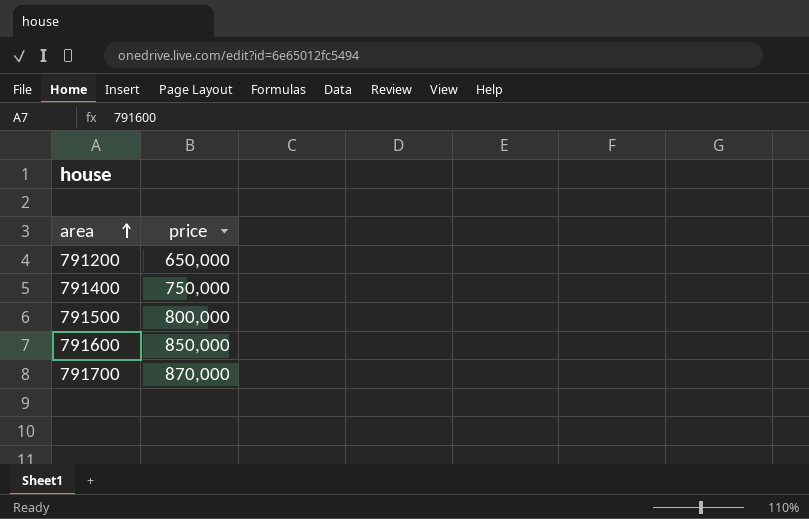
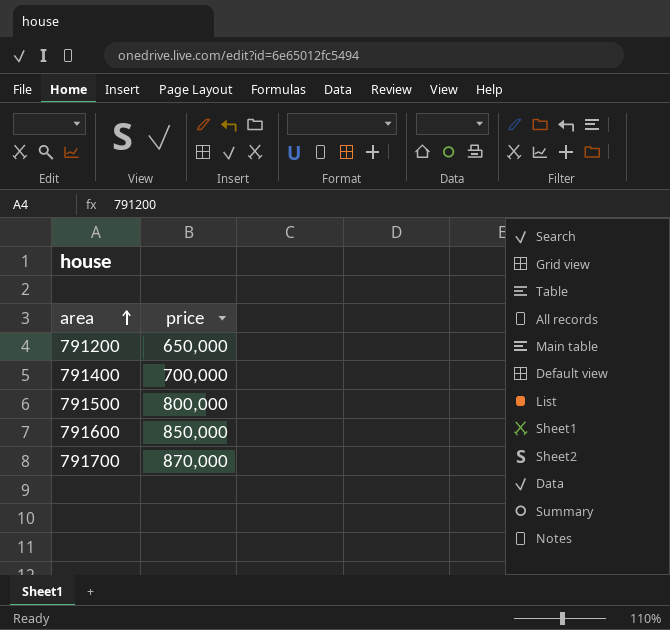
791400 | price: 750,000 -> 700,000

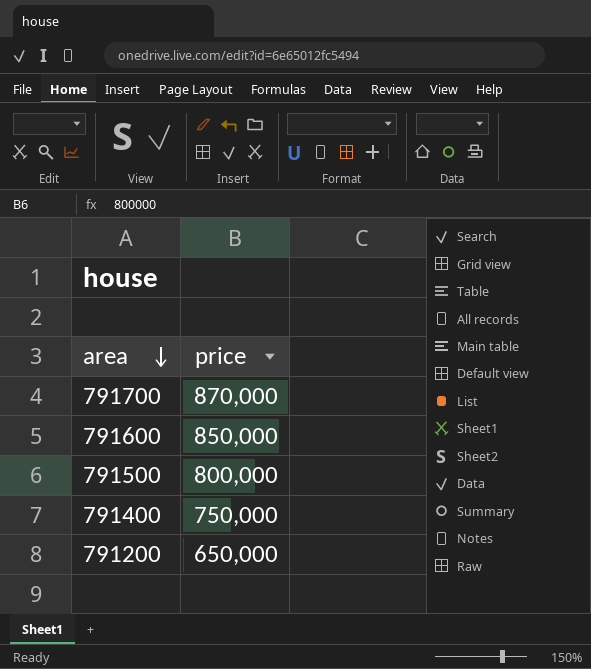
row order: area ascending -> area descending
791400 | price: 700,000 -> 750,000

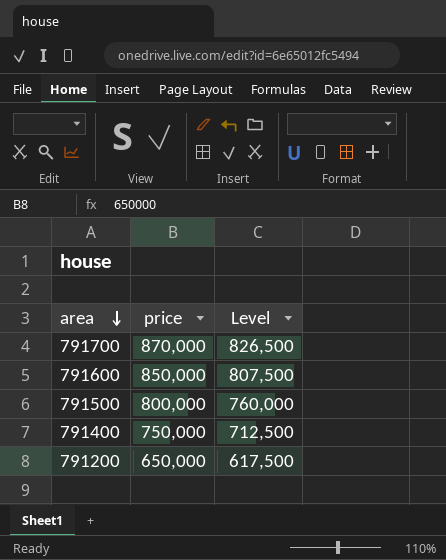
column Level | formula: none -> [price] * 0.95

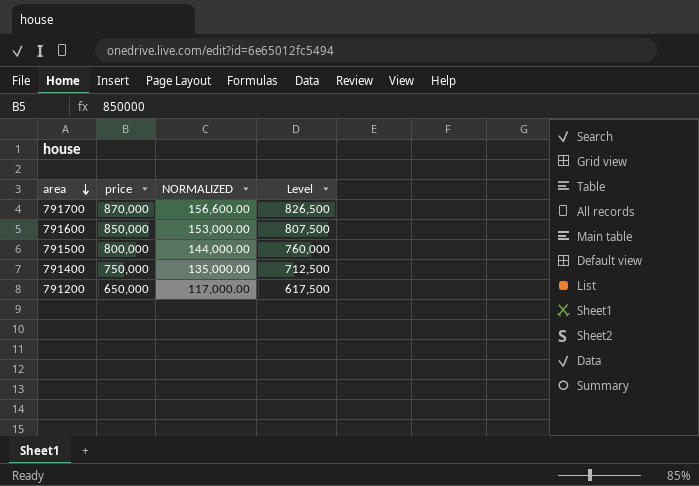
column NORMALIZED | formula: none -> [price] * 0.18

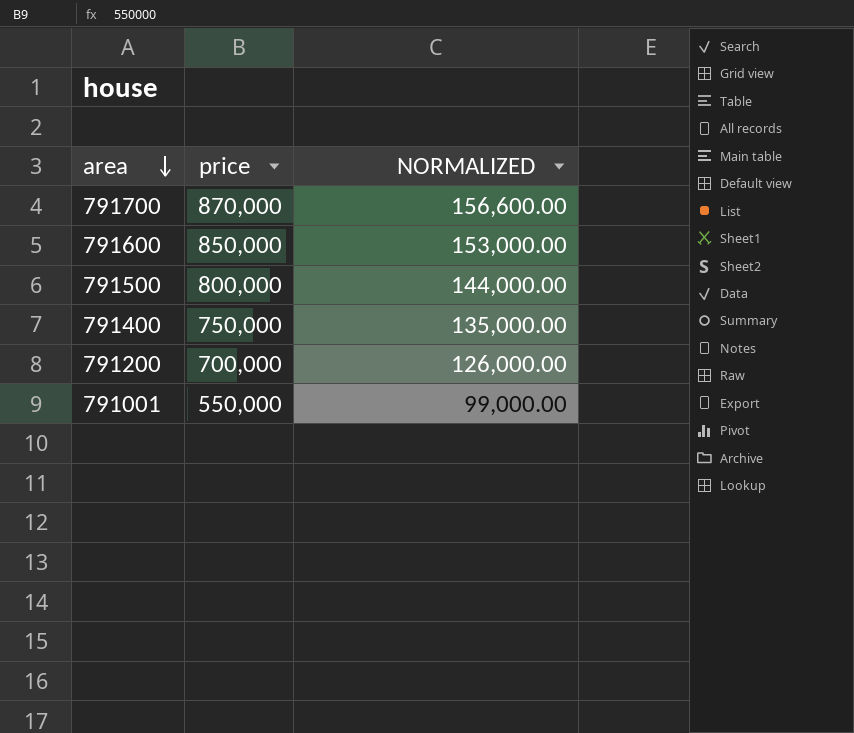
column Level | formula: [price] * 0.95 -> none
791200 | price: 650,000 -> 700,000
791200 | NORMALIZED: 117,000.00 -> 126,000.00
row 791001: none -> 550,000 | 99,000.00

